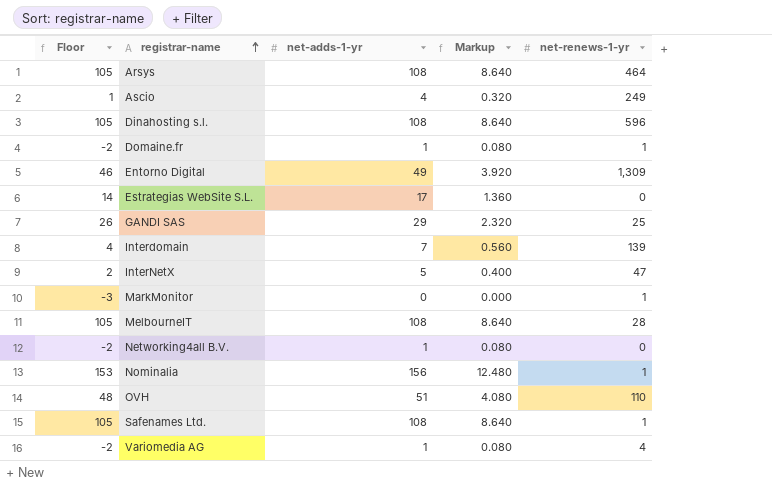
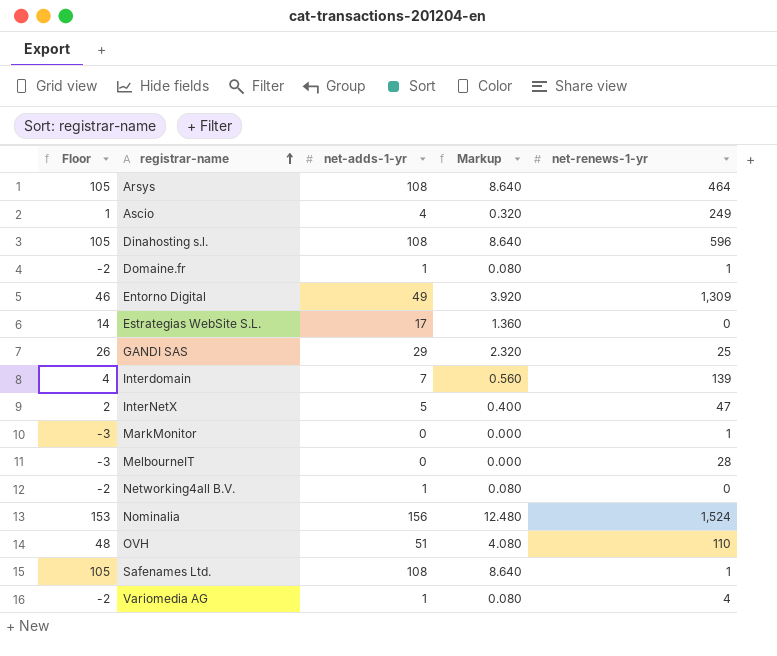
MelbourneIT | Floor: 105 -> -3
MelbourneIT | net-adds-1-yr: 108 -> 0
MelbourneIT | Markup: 8.640 -> 0.000
Nominalia | net-renews-1-yr: 1 -> 1,524

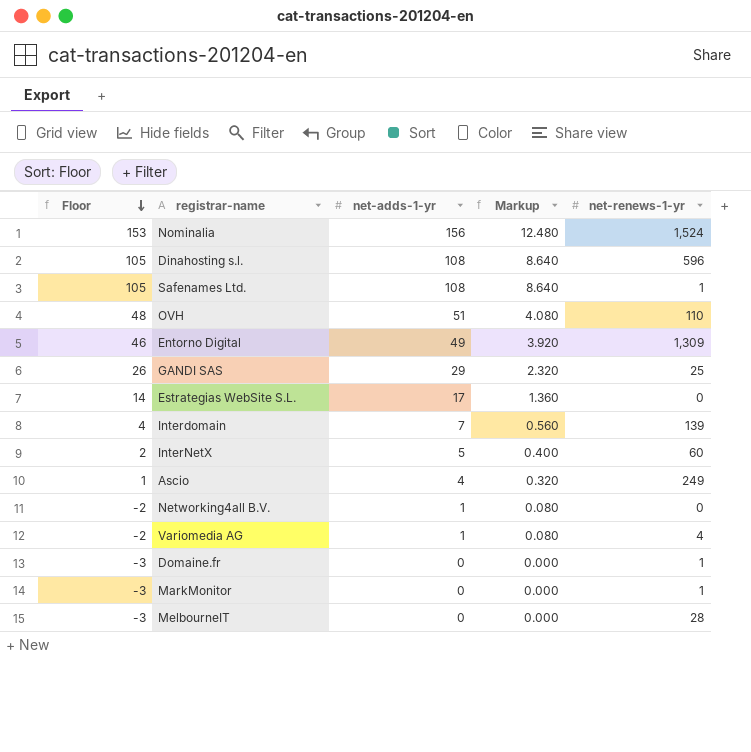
row order: registrar-name ascending -> Floor descending
row Arsys: 105 | 108 | 8.640 | 464 -> none
InterNetX | net-renews-1-yr: 47 -> 60
Domaine.fr | Floor: -2 -> -3
Domaine.fr | net-adds-1-yr: 1 -> 0
Domaine.fr | Markup: 0.080 -> 0.000

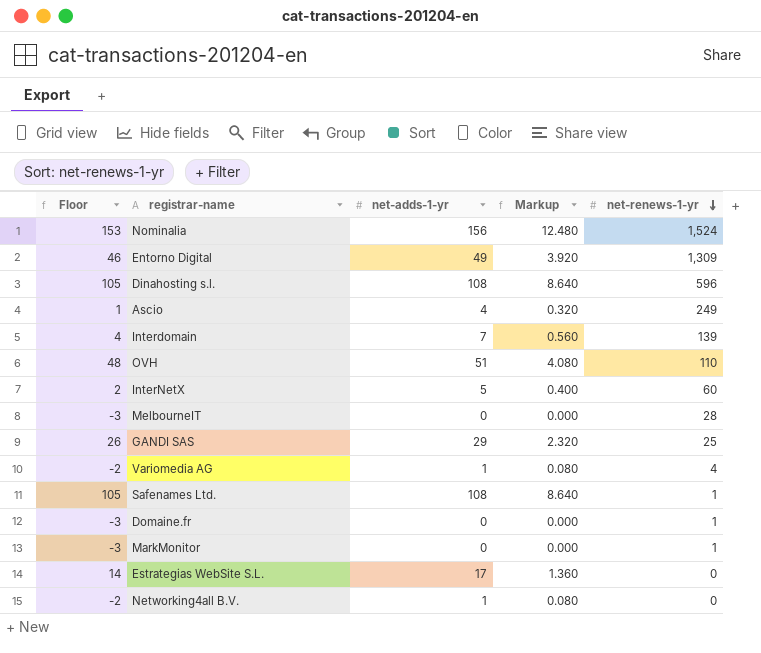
row order: Floor descending -> net-renews-1-yr descending

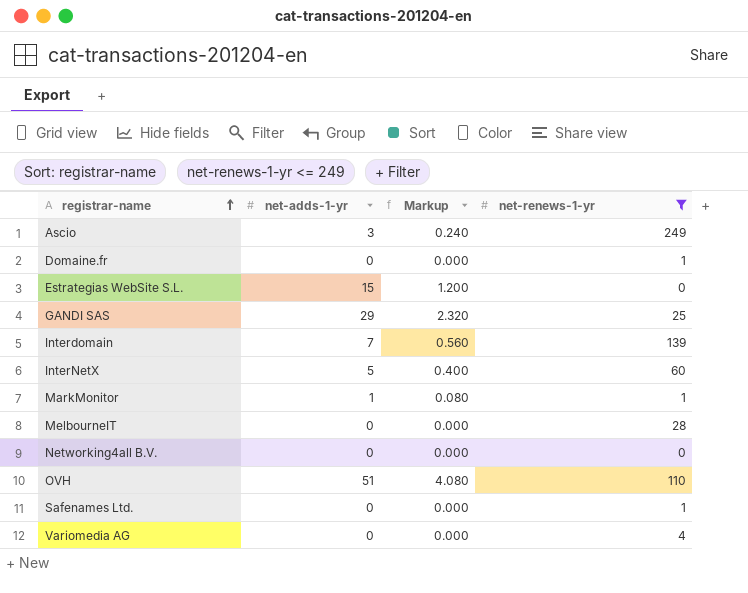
filter: none -> net-renews-1-yr <= 249
row order: net-renews-1-yr descending -> registrar-name ascending
column Floor | formula: [net-adds-1-yr] - 3 -> none
Ascio | net-adds-1-yr: 4 -> 3
Ascio | Markup: 0.320 -> 0.240
Estrategias WebSite S.L. | net-adds-1-yr: 17 -> 15
Estrategias WebSite S.L. | Markup: 1.360 -> 1.200
MarkMonitor | net-adds-1-yr: 0 -> 1
MarkMonitor | Markup: 0.000 -> 0.080
Networking4all B.V. | net-adds-1-yr: 1 -> 0
Networking4all B.V. | Markup: 0.080 -> 0.000
Safenames Ltd. | net-adds-1-yr: 108 -> 0
Safenames Ltd. | Markup: 8.640 -> 0.000
Variomedia AG | net-adds-1-yr: 1 -> 0
Variomedia AG | Markup: 0.080 -> 0.000

